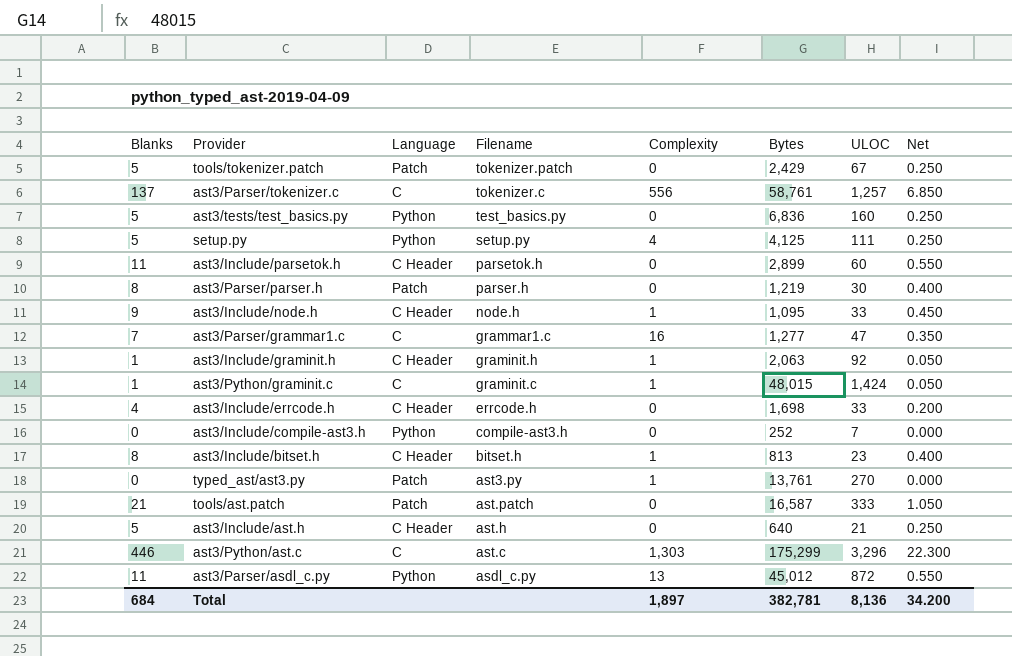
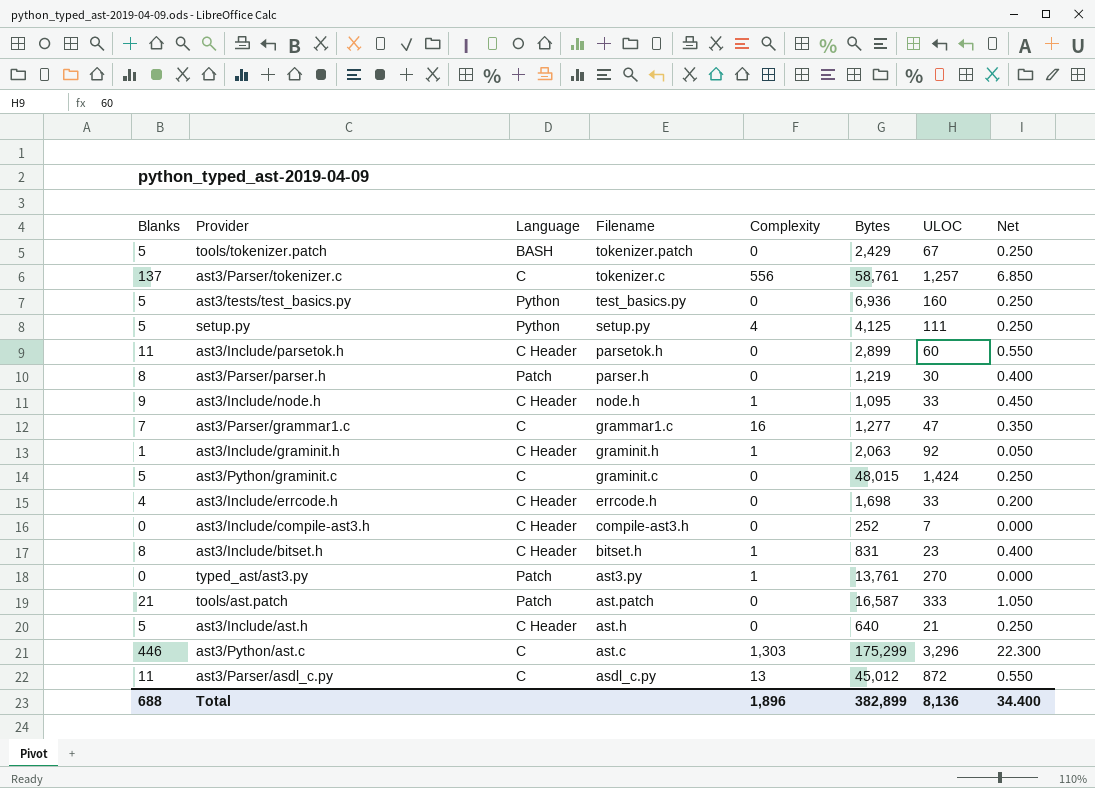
tools/tokenizer.patch | Language: Patch -> BASH
ast3/tests/test_basics.py | Bytes: 6,836 -> 6,936
ast3/Python/graminit.c | Blanks: 1 -> 5
ast3/Python/graminit.c | Complexity: 1 -> 0
ast3/Python/graminit.c | Net: 0.050 -> 0.250
ast3/Include/compile-ast3.h | Language: Python -> C Header
ast3/Include/bitset.h | Bytes: 813 -> 831
ast3/Parser/asdl_c.py | Language: Python -> C
Total | Blanks: 684 -> 688
Total | Complexity: 1,897 -> 1,896
Total | Bytes: 382,781 -> 382,899
Total | Net: 34.200 -> 34.400

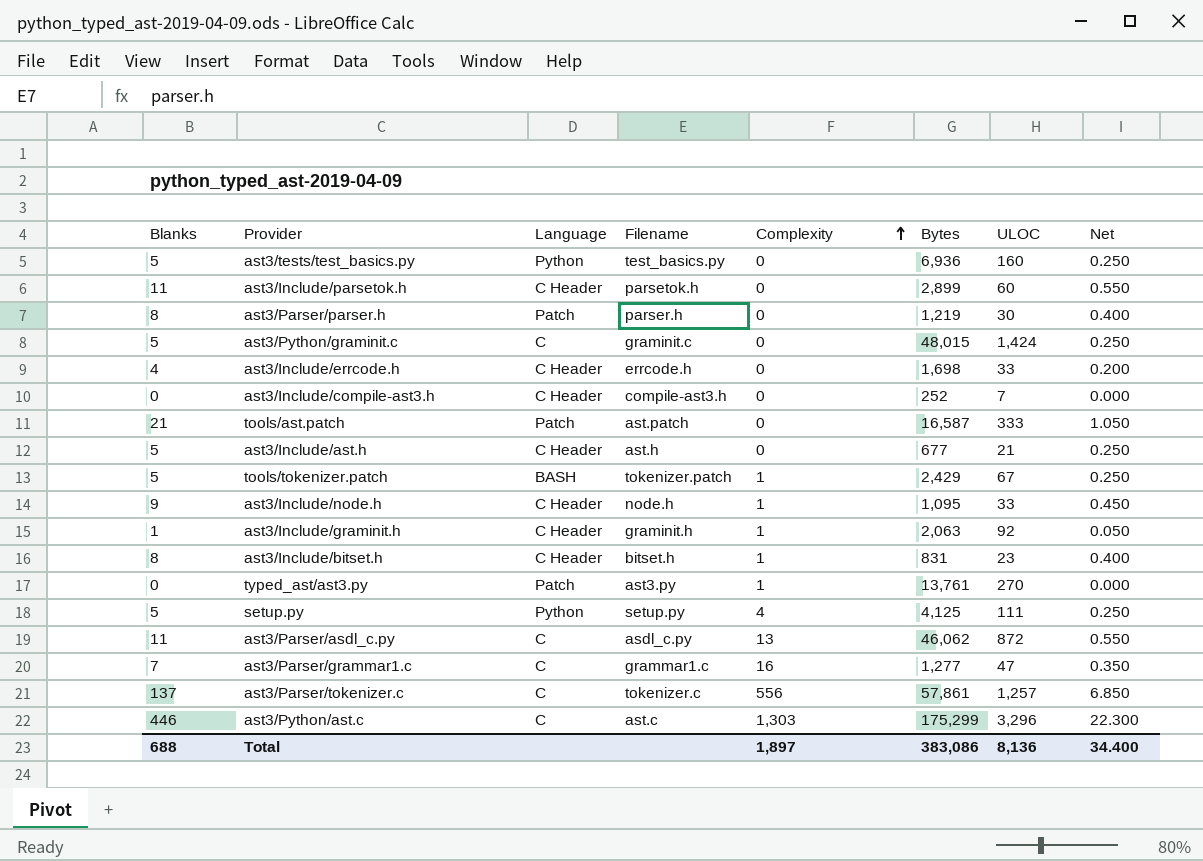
row order: none -> Complexity ascending
ast3/Include/ast.h | Bytes: 640 -> 677
tools/tokenizer.patch | Complexity: 0 -> 1
ast3/Parser/asdl_c.py | Bytes: 45,012 -> 46,062
ast3/Parser/tokenizer.c | Bytes: 58,761 -> 57,861
Total | Complexity: 1,896 -> 1,897
Total | Bytes: 382,899 -> 383,086

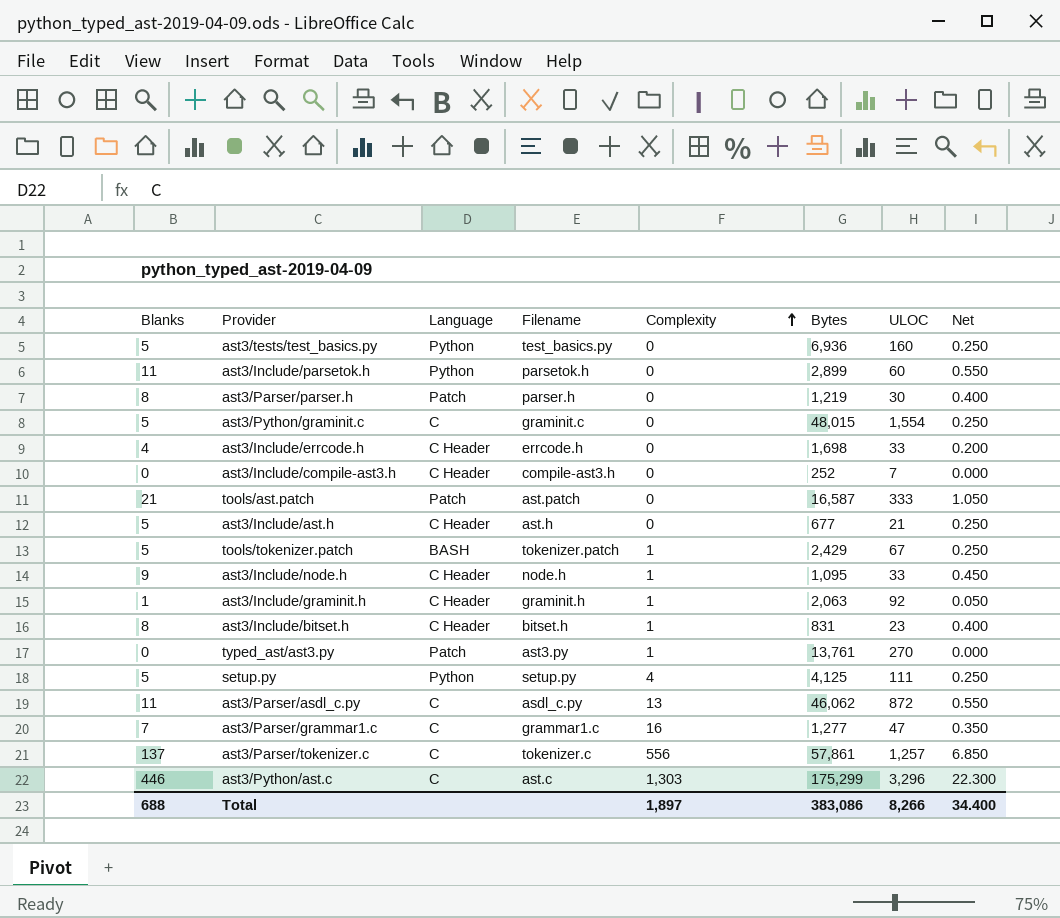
ast3/Include/parsetok.h | Language: C Header -> Python
ast3/Python/graminit.c | ULOC: 1,424 -> 1,554
Total | ULOC: 8,136 -> 8,266

